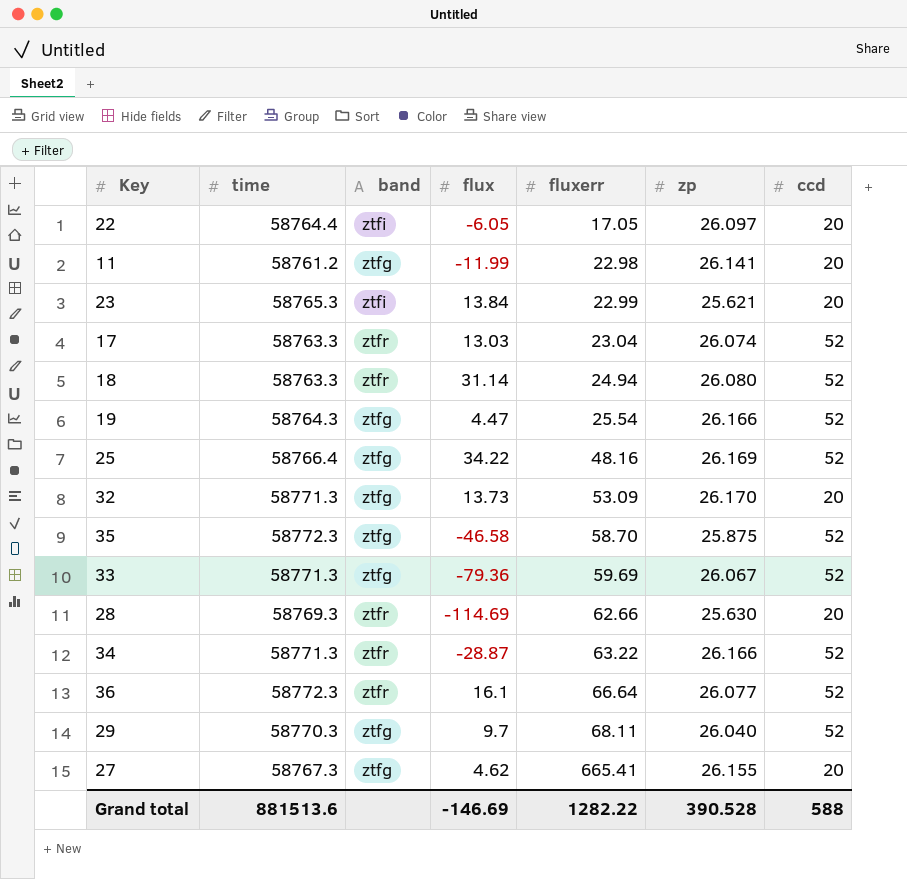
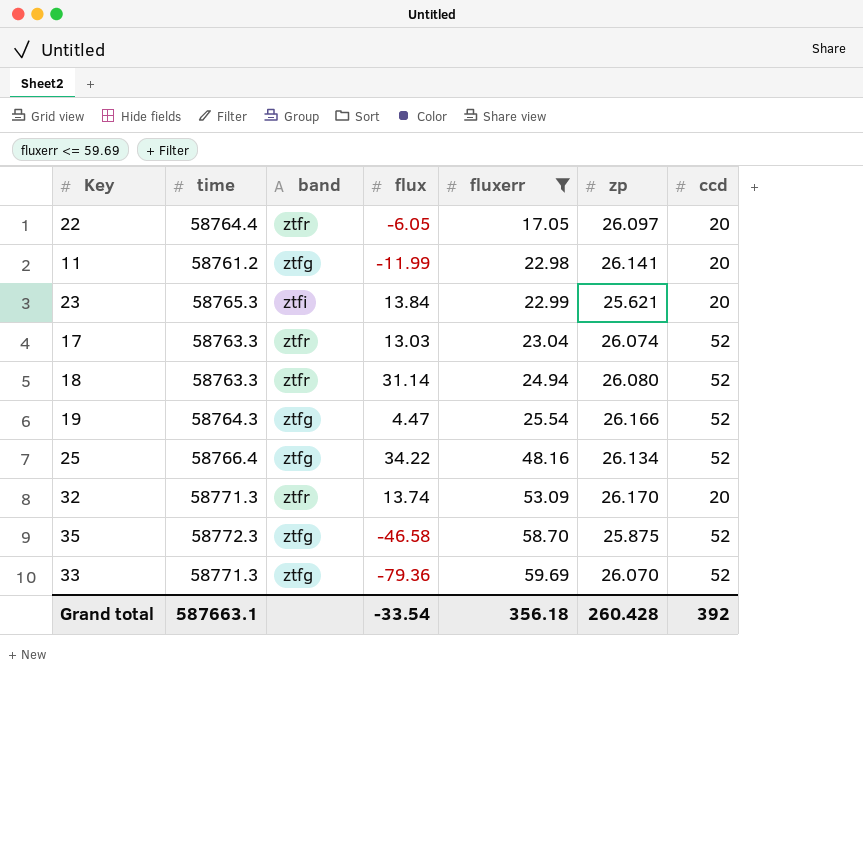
filter: none -> fluxerr <= 59.69
22 | band: ztfi -> ztfr
25 | zp: 26.169 -> 26.134
32 | band: ztfg -> ztfr
32 | flux: 13.73 -> 13.74
33 | zp: 26.067 -> 26.070
Grand total | time: 881513.6 -> 587663.1
Grand total | flux: -146.69 -> -33.54
Grand total | fluxerr: 1282.22 -> 356.18
Grand total | zp: 390.528 -> 260.428
Grand total | ccd: 588 -> 392

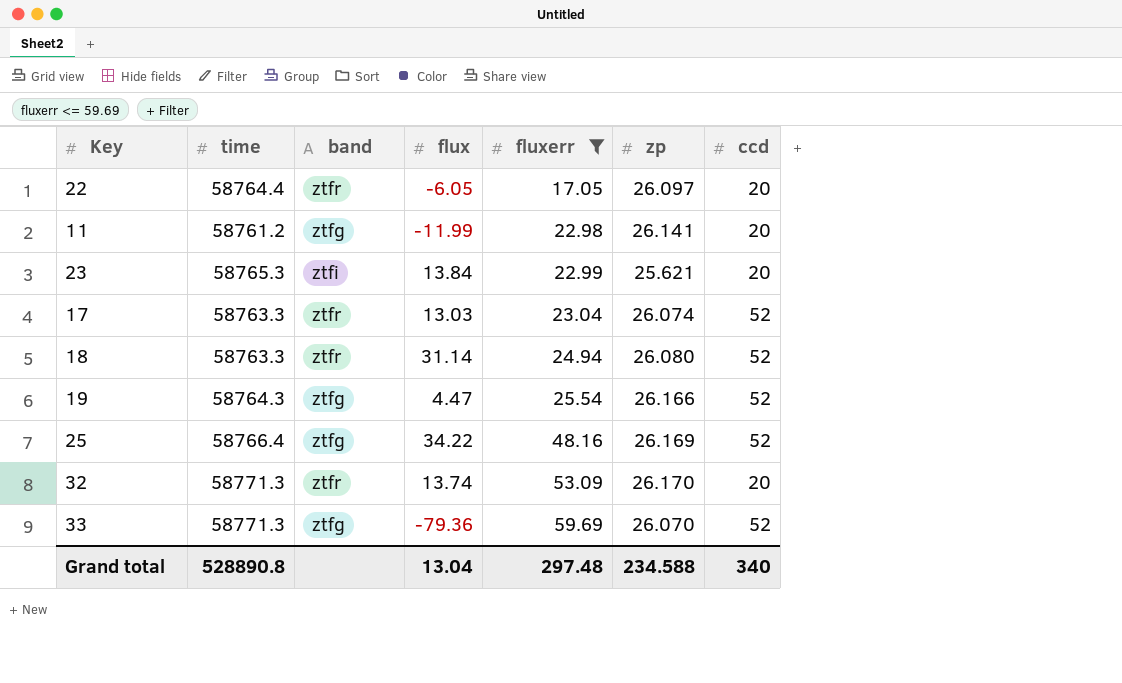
row 35: 58772.3 | ztfg | -46.58 | 58.70 | 25.875 | 52 -> none
25 | zp: 26.134 -> 26.169
Grand total | time: 587663.1 -> 528890.8
Grand total | flux: -33.54 -> 13.04
Grand total | fluxerr: 356.18 -> 297.48
Grand total | zp: 260.428 -> 234.588
Grand total | ccd: 392 -> 340

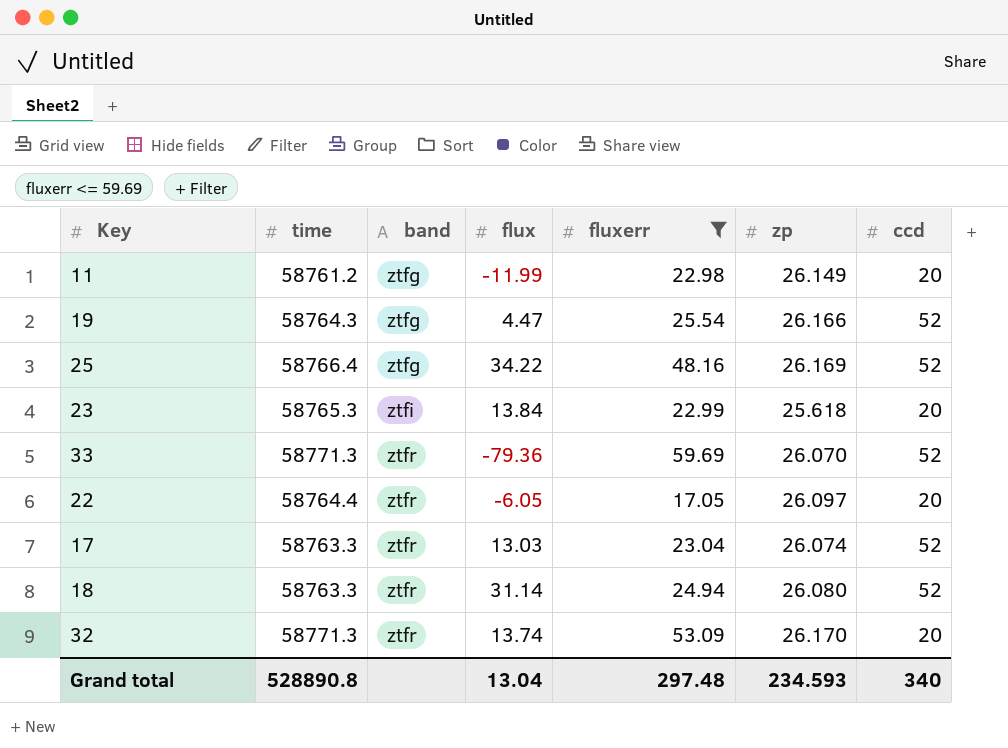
row order: fluxerr ascending -> band ascending
11 | zp: 26.141 -> 26.149
23 | zp: 25.621 -> 25.618
33 | band: ztfg -> ztfr
Grand total | zp: 234.588 -> 234.593

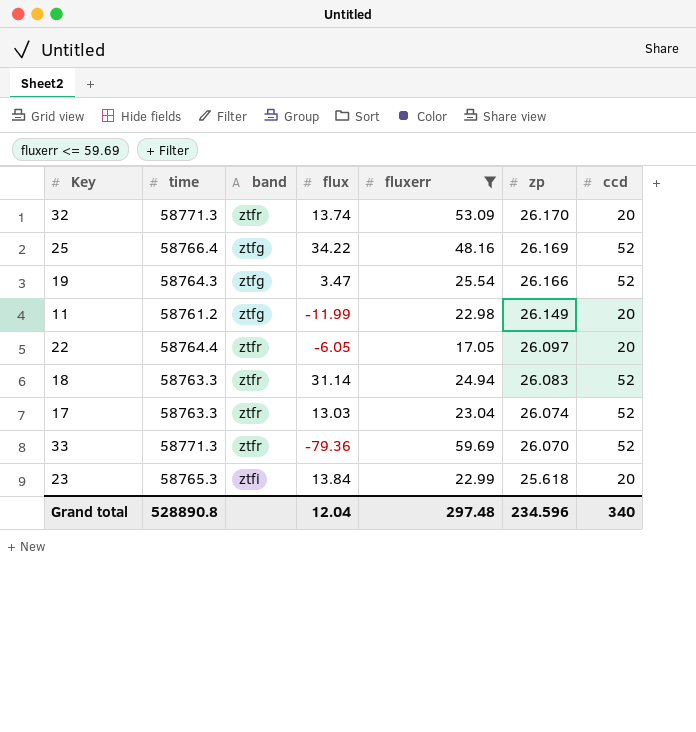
row order: band ascending -> zp descending
19 | flux: 4.47 -> 3.47
18 | zp: 26.080 -> 26.083
Grand total | flux: 13.04 -> 12.04
Grand total | zp: 234.593 -> 234.596

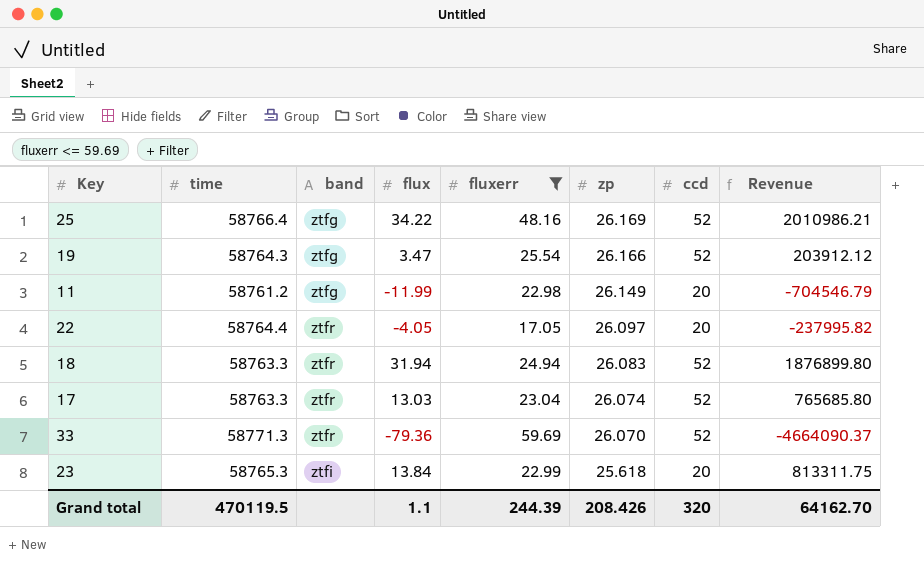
column Revenue | formula: none -> [time] * [flux]
row 32: 58771.3 | ztfr | 13.74 | 53.09 | 26.170 | 20 -> none
22 | flux: -6.05 -> -4.05
18 | flux: 31.14 -> 31.94
Grand total | time: 528890.8 -> 470119.5
Grand total | flux: 12.04 -> 1.1
Grand total | fluxerr: 297.48 -> 244.39
Grand total | zp: 234.596 -> 208.426
Grand total | ccd: 340 -> 320

